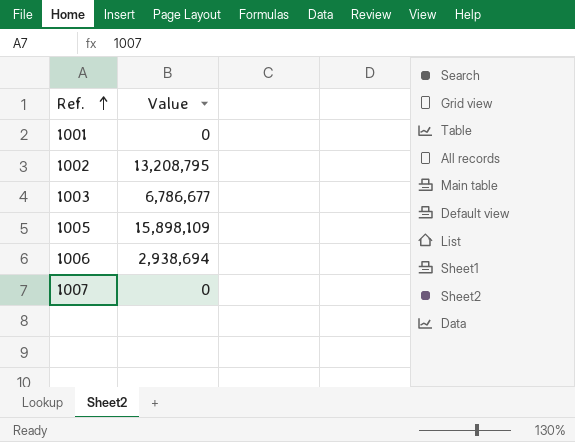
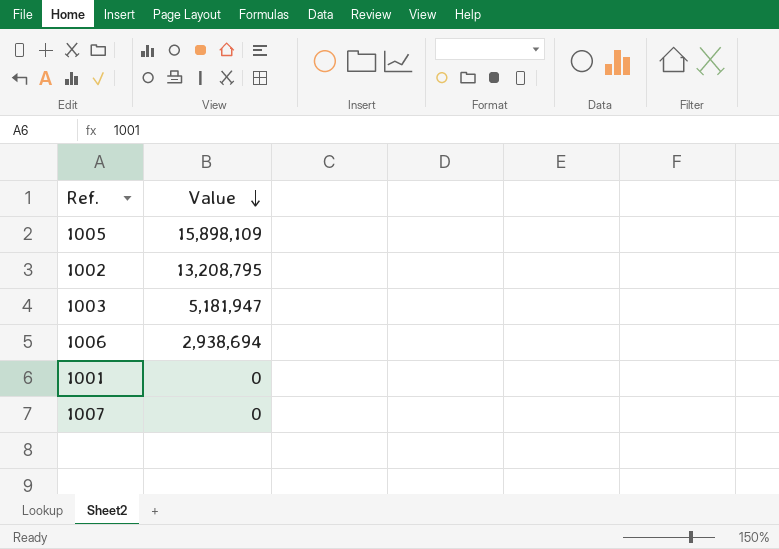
row order: Ref. ascending -> Value descending
1003 | Value: 6,786,677 -> 5,181,947

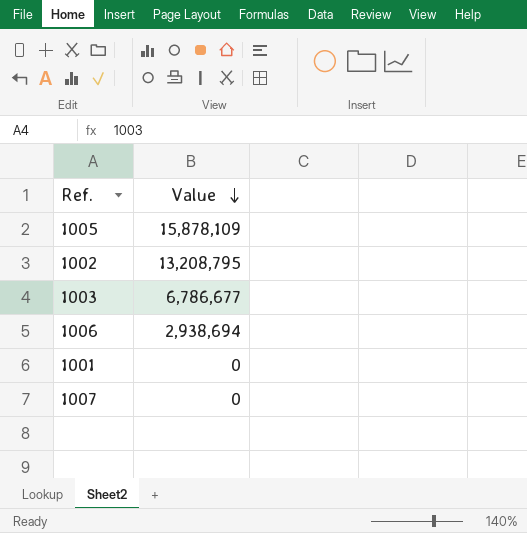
1005 | Value: 15,898,109 -> 15,878,109
1003 | Value: 5,181,947 -> 6,786,677

